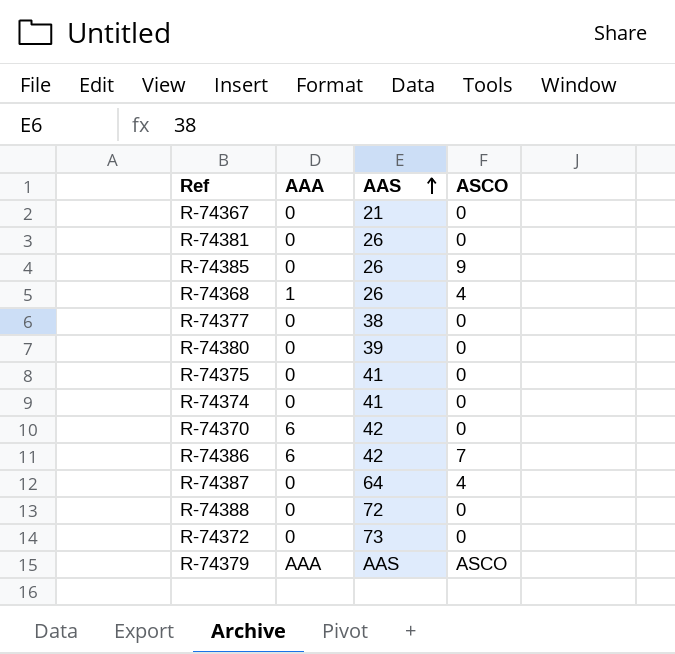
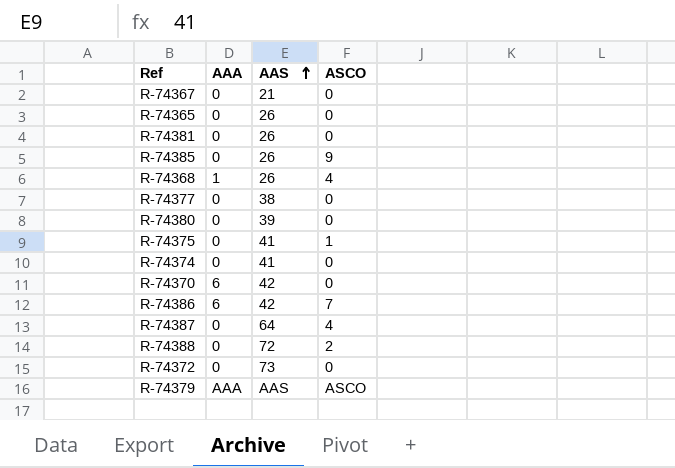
row R-74365: none -> 0 | 26 | 0
R-74375 | ASCO: 0 -> 1
R-74388 | ASCO: 0 -> 2

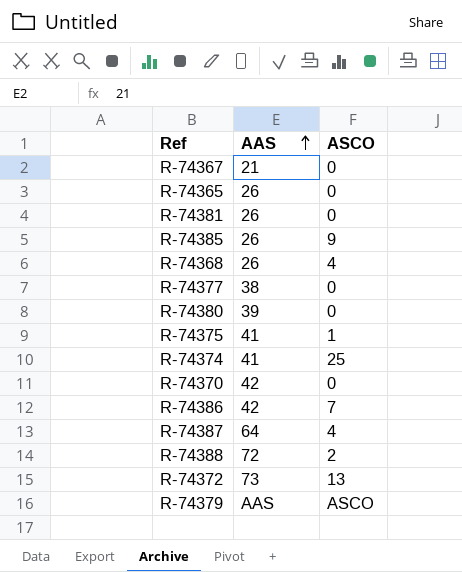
column AAA | position: 2 -> none
R-74374 | ASCO: 0 -> 25
R-74372 | ASCO: 0 -> 13

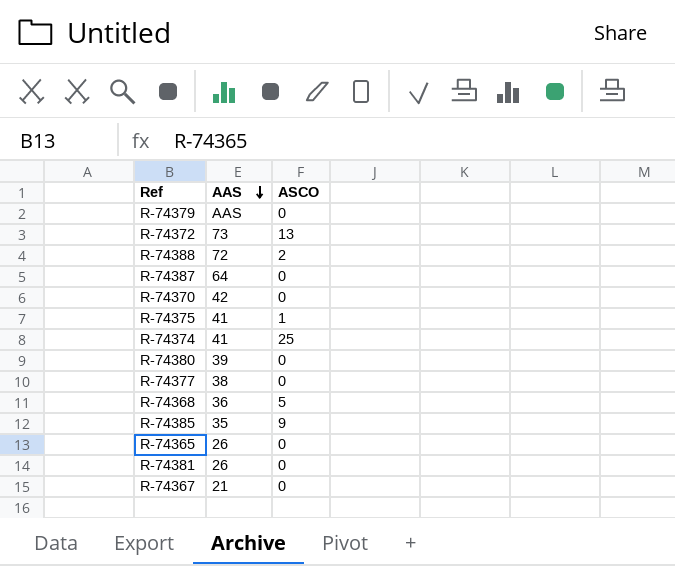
row order: AAS ascending -> AAS descending
row R-74386: 42 | 7 -> none
R-74379 | ASCO: ASCO -> 0
R-74387 | ASCO: 4 -> 0
R-74368 | AAS: 26 -> 36
R-74368 | ASCO: 4 -> 5
R-74385 | AAS: 26 -> 35

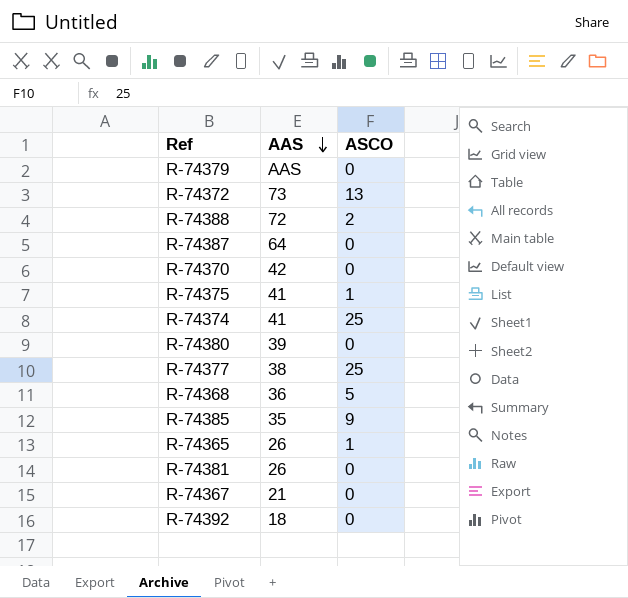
R-74377 | ASCO: 0 -> 25
R-74365 | ASCO: 0 -> 1
row R-74392: none -> 18 | 0

